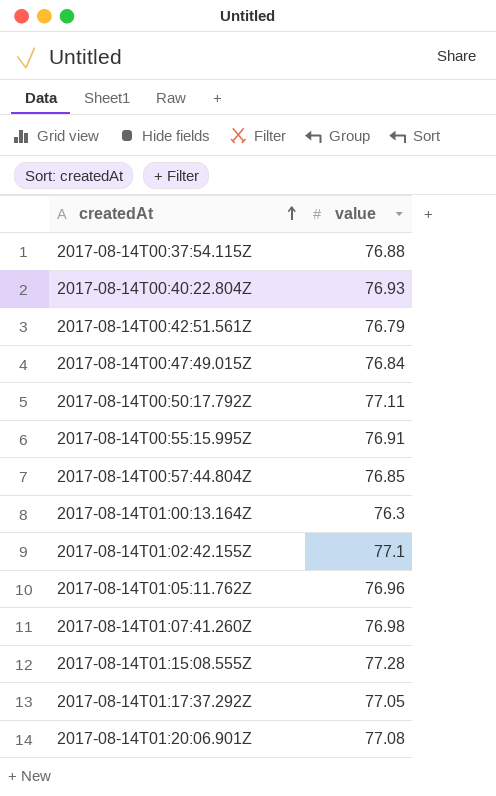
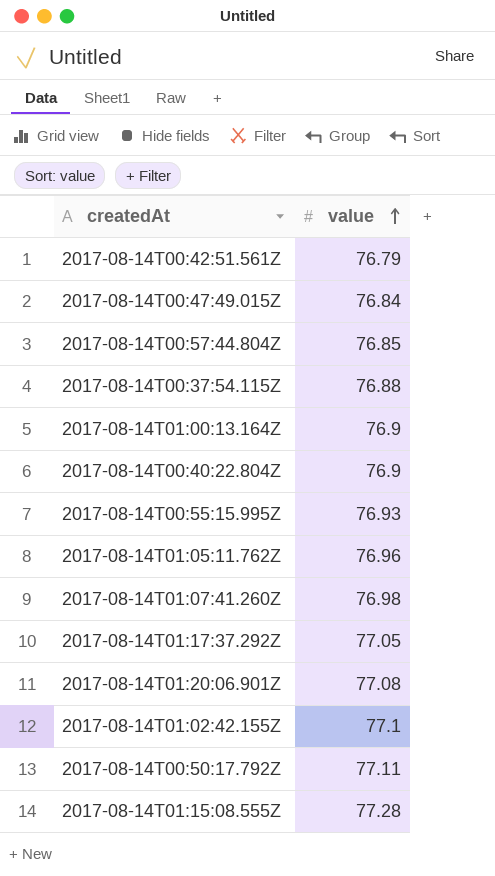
row order: createdAt ascending -> value ascending
2017-08-14T01:00:13.164Z | value: 76.3 -> 76.9
2017-08-14T00:40:22.804Z | value: 76.93 -> 76.9
2017-08-14T00:55:15.995Z | value: 76.91 -> 76.93

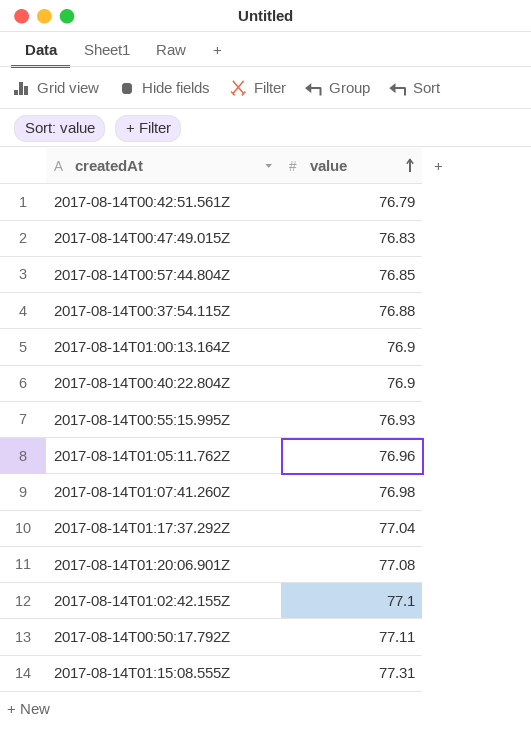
2017-08-14T00:47:49.015Z | value: 76.84 -> 76.83
2017-08-14T01:17:37.292Z | value: 77.05 -> 77.04
2017-08-14T01:15:08.555Z | value: 77.28 -> 77.31

